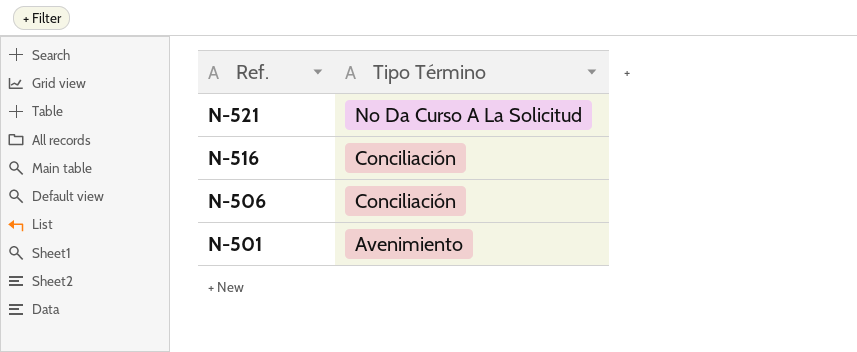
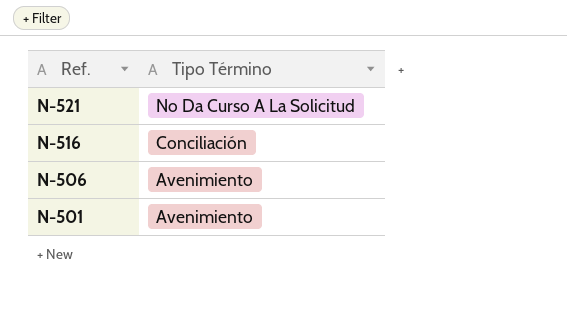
N-506 | Tipo Término: Conciliación -> Avenimiento

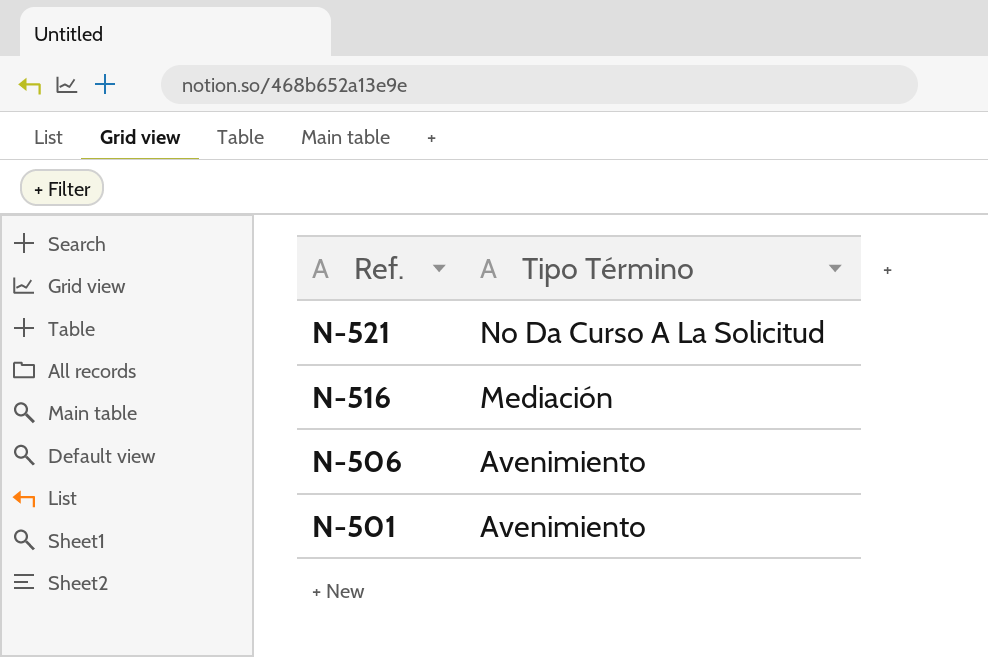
N-516 | Tipo Término: Conciliación -> Mediación

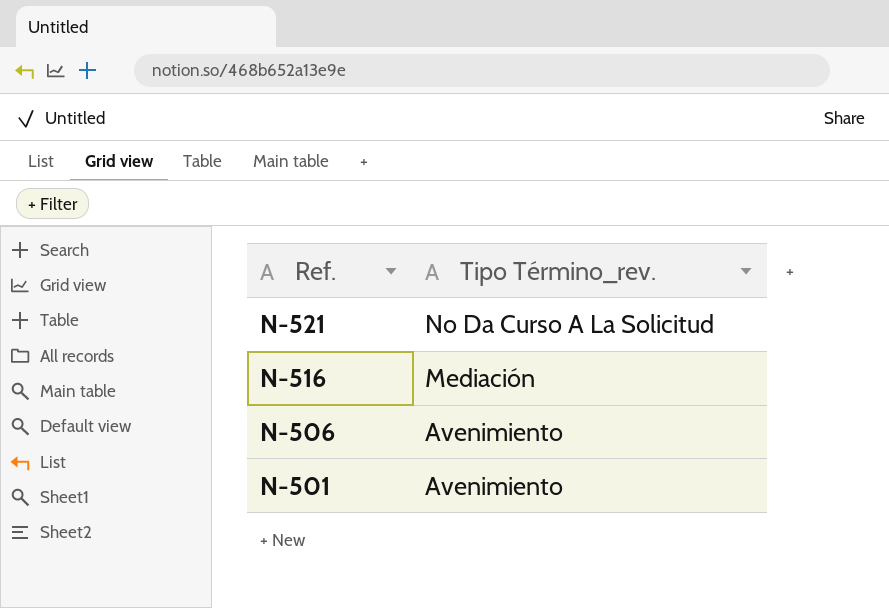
column name: Tipo Término -> Tipo Término_rev.

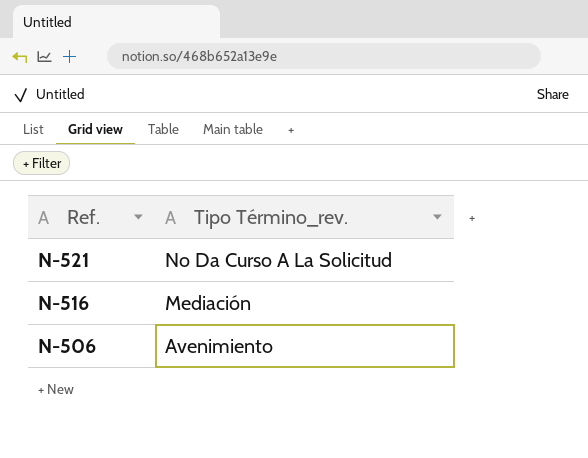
row N-501: Avenimiento -> none

